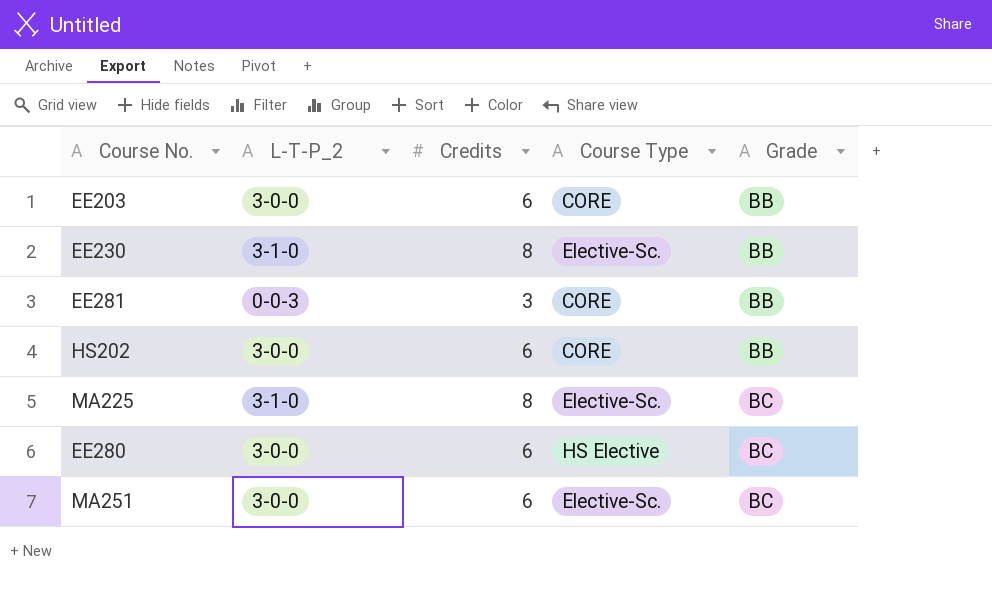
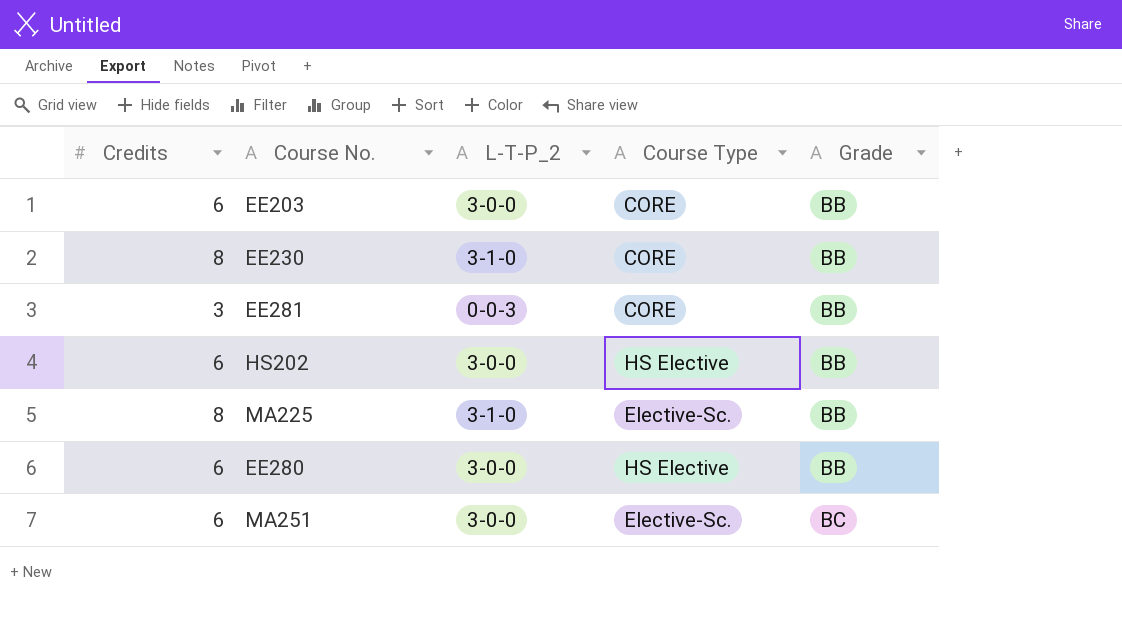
column Credits | position: 3 -> 1
EE230 | Course Type: Elective-Sc. -> CORE
HS202 | Course Type: CORE -> HS Elective
MA225 | Grade: BC -> BB
EE280 | Grade: BC -> BB

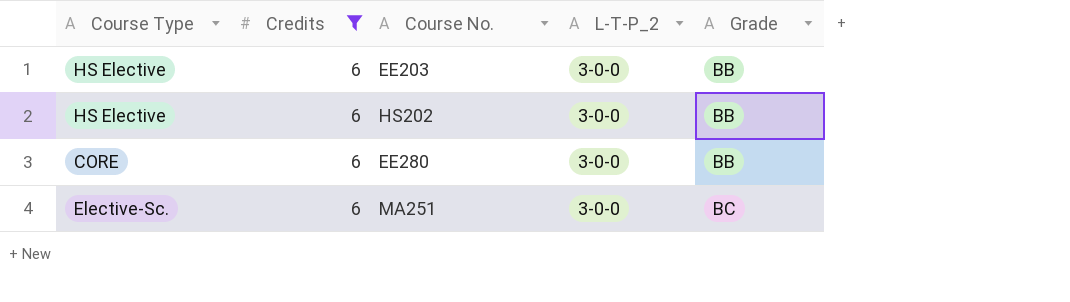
filter: none -> Credits = 6
column Course Type | position: 4 -> 1
EE203 | Course Type: CORE -> HS Elective
EE280 | Course Type: HS Elective -> CORE

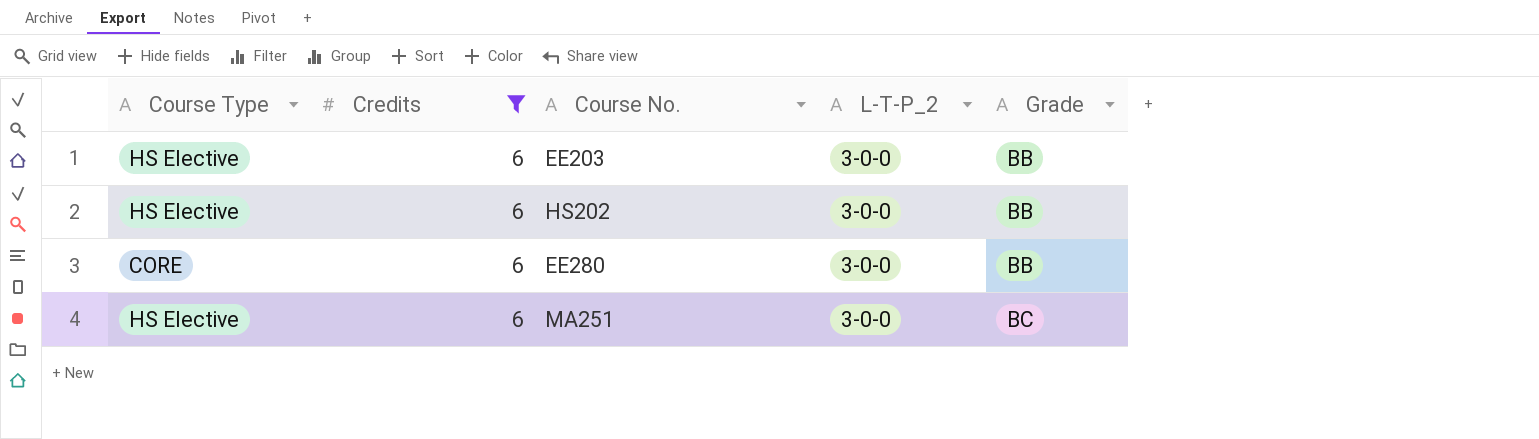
MA251 | Course Type: Elective-Sc. -> HS Elective

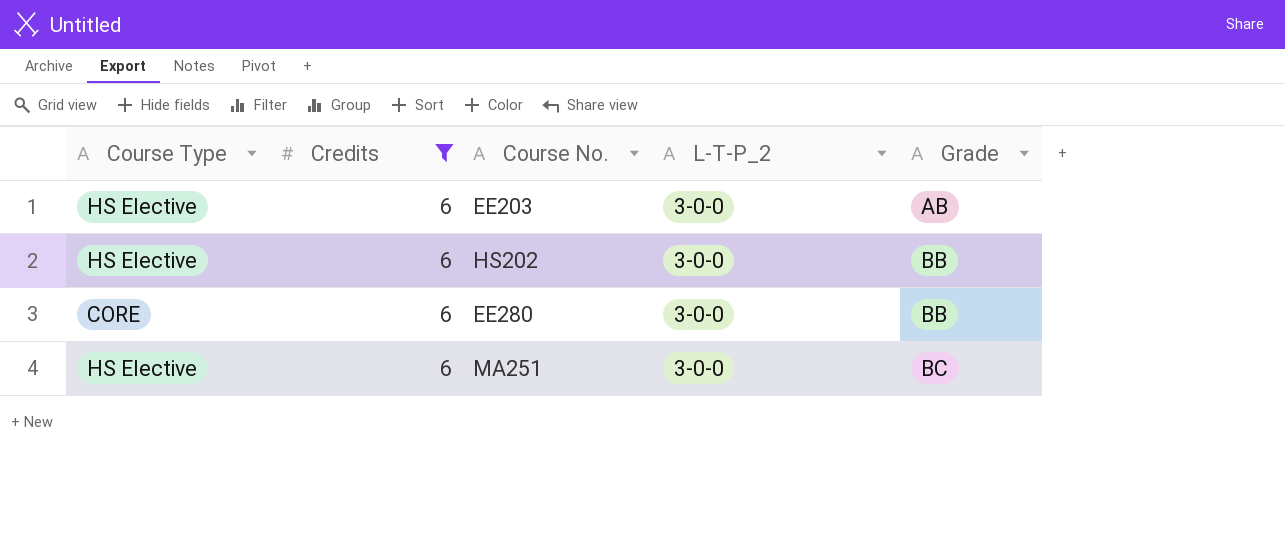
EE203 | Grade: BB -> AB

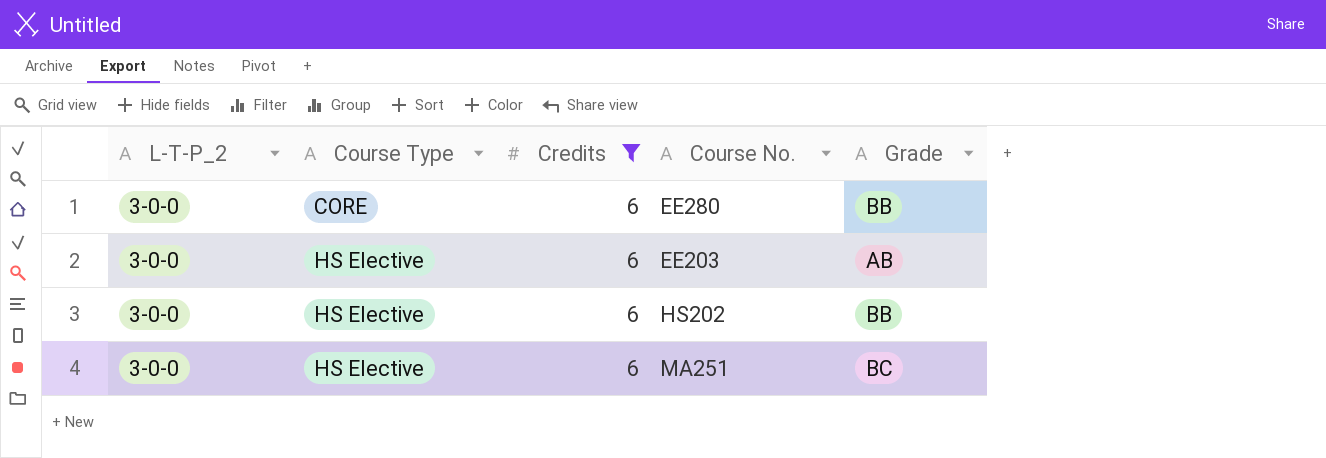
row order: Grade ascending -> Course Type ascending
column L-T-P_2 | position: 4 -> 1

